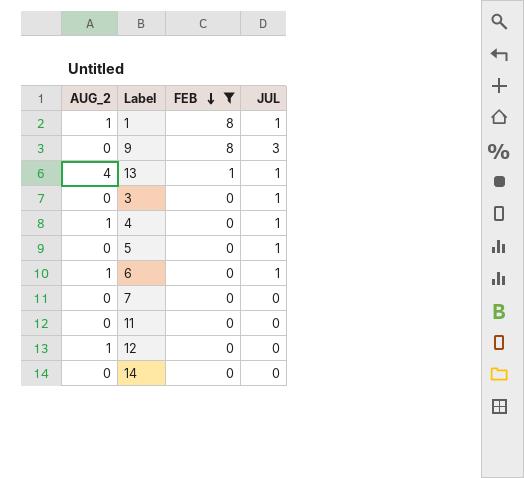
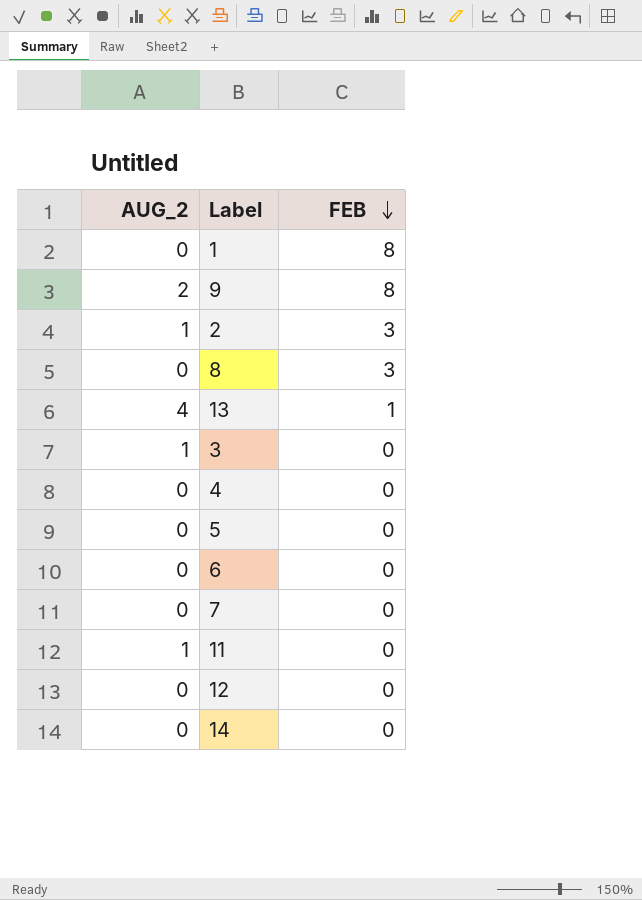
filter: FEB != 3 -> none
column JUL | position: 4 -> none
1 | AUG_2: 1 -> 0
9 | AUG_2: 0 -> 2
3 | AUG_2: 0 -> 1
4 | AUG_2: 1 -> 0
6 | AUG_2: 1 -> 0
11 | AUG_2: 0 -> 1
12 | AUG_2: 1 -> 0

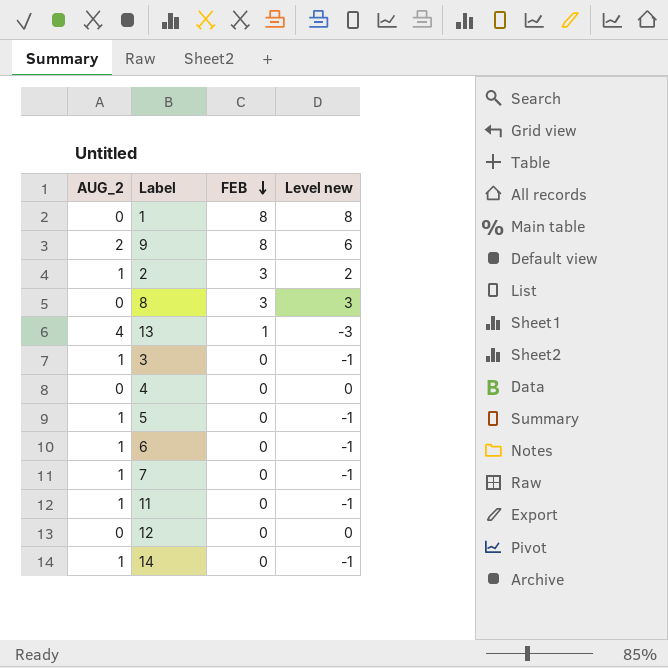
column Level new | formula: none -> [FEB] - [AUG_2]
5 | AUG_2: 0 -> 1
6 | AUG_2: 0 -> 1
7 | AUG_2: 0 -> 1
14 | AUG_2: 0 -> 1

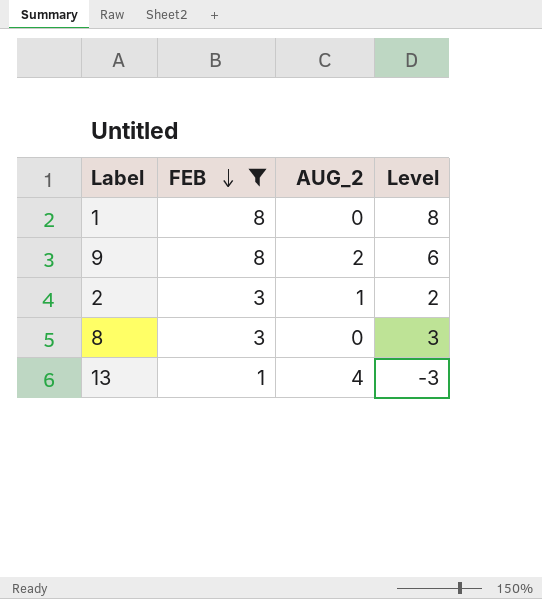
filter: none -> FEB != 0
column AUG_2 | position: 1 -> 3
column name: Level new -> Level

